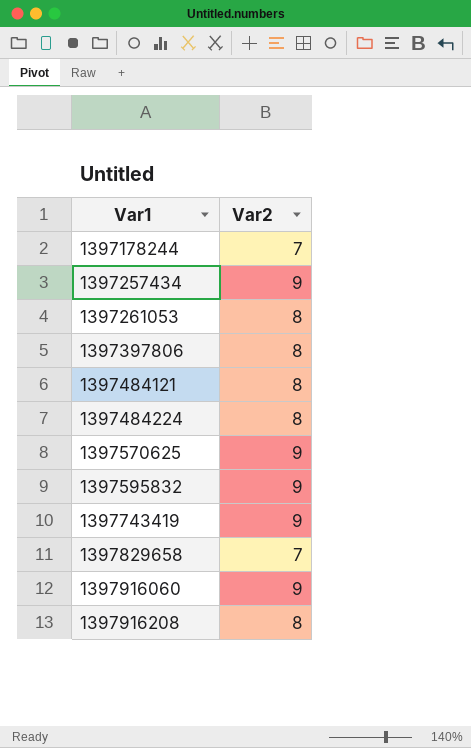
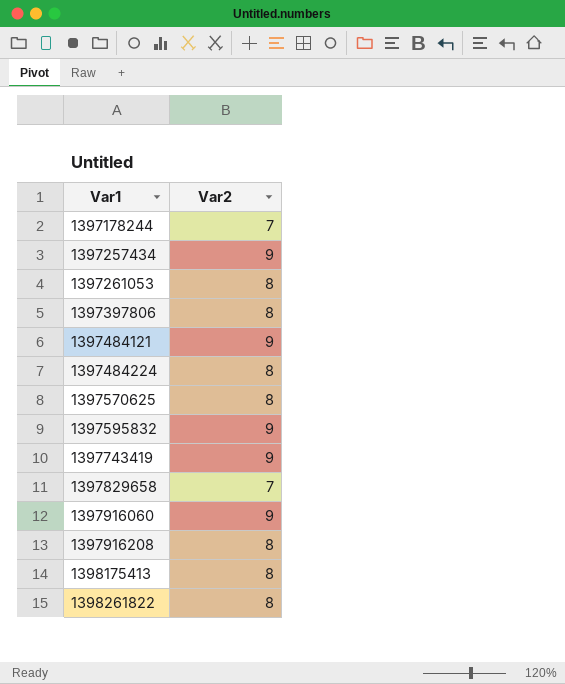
1397484121 | Var2: 8 -> 9
1397570625 | Var2: 9 -> 8
row 1398175413: none -> 8
row 1398261822: none -> 8

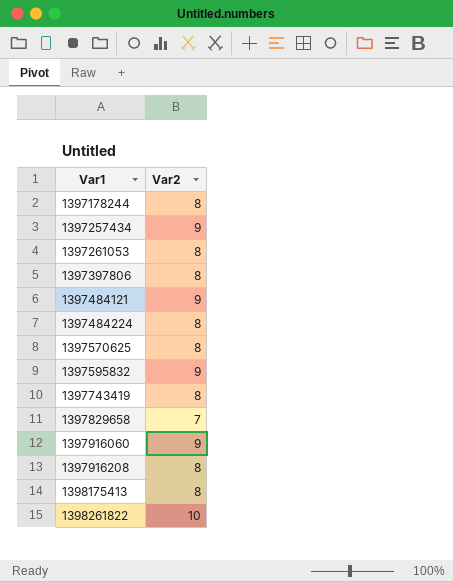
1397178244 | Var2: 7 -> 8
1397743419 | Var2: 9 -> 8
1398261822 | Var2: 8 -> 10

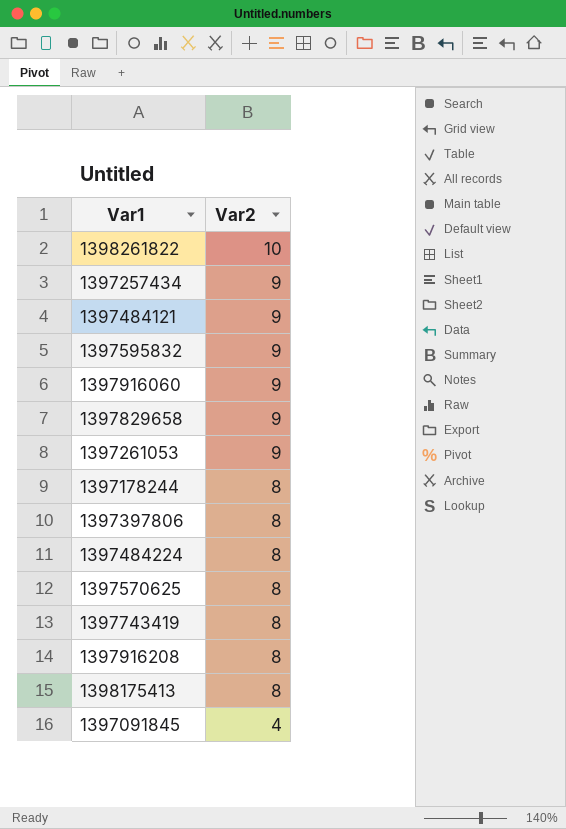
row order: Var1 ascending -> Var2 descending
1397829658 | Var2: 7 -> 9
1397261053 | Var2: 8 -> 9
row 1397091845: none -> 4

